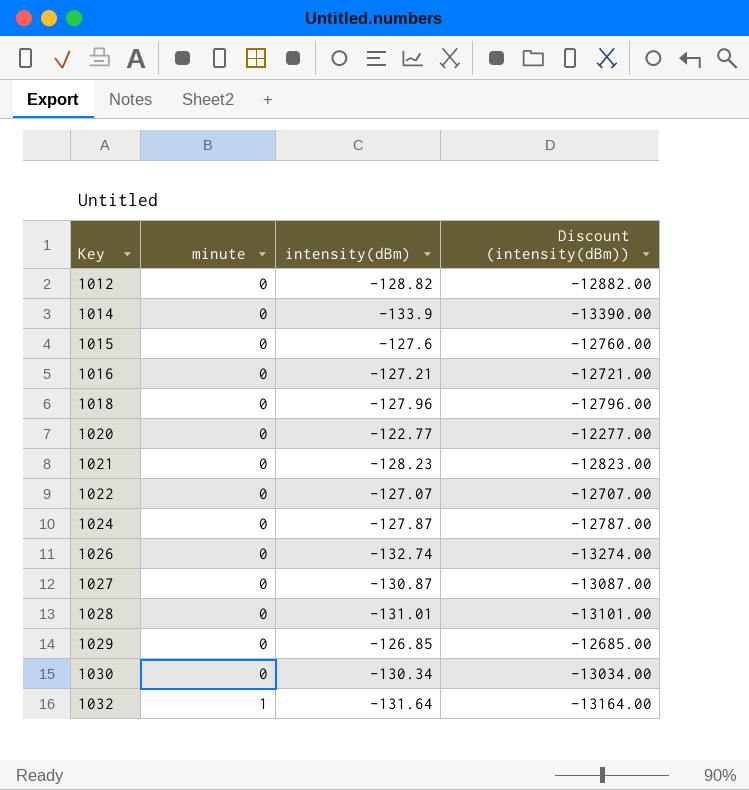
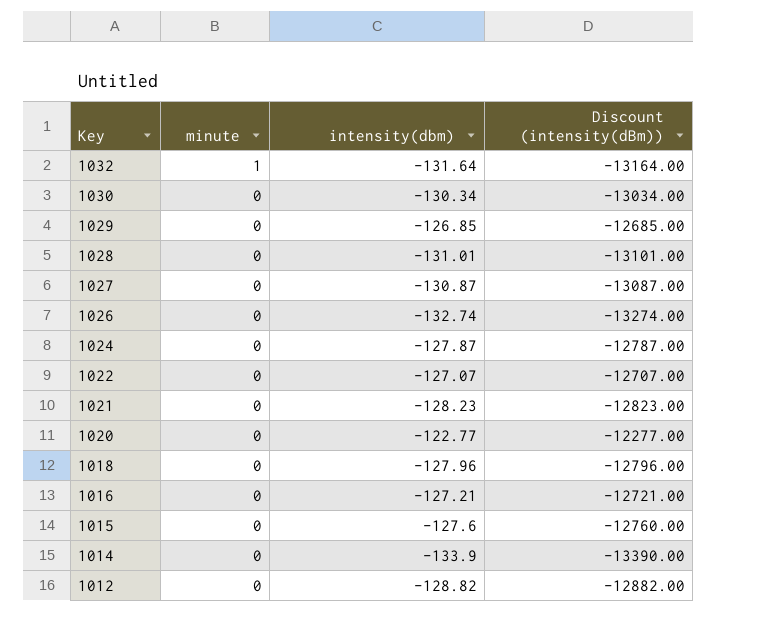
row order: Key ascending -> Key descending
column name: intensity(dBm) -> intensity(dbm)

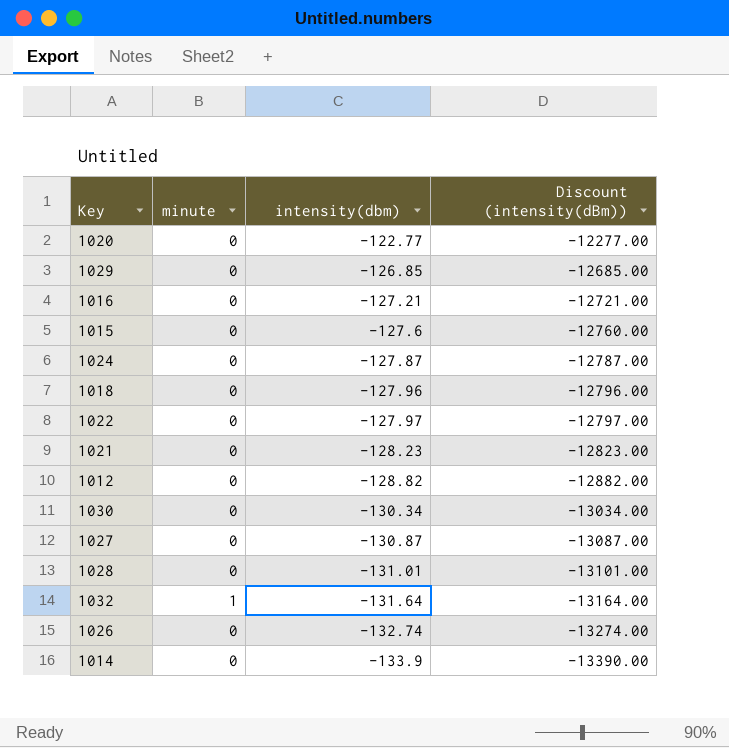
row order: Key descending -> intensity(dbm) descending
1022 | intensity(dbm): -127.07 -> -127.97
1022 | Discount (intensity(dBm)): -12707.00 -> -12797.00

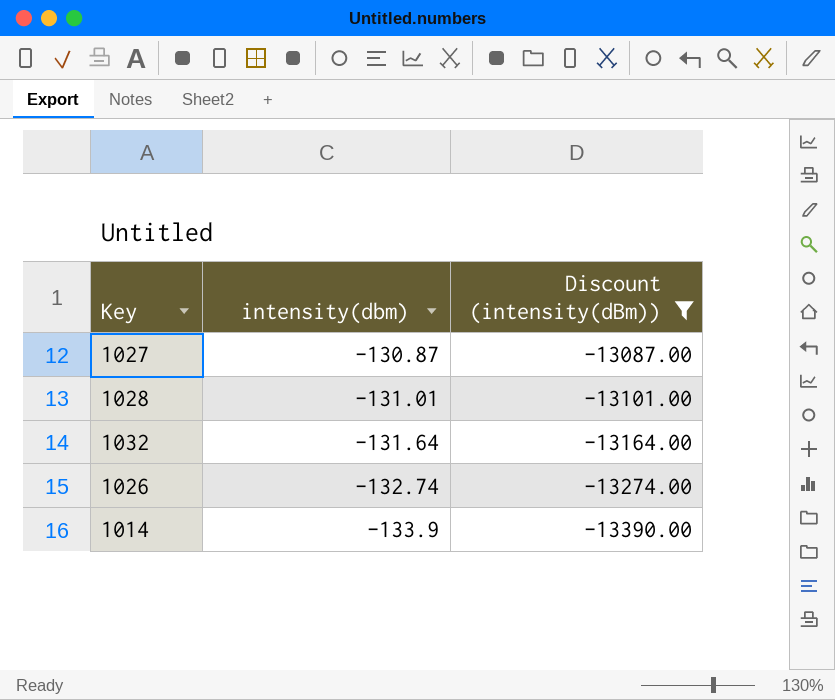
filter: none -> Discount (intensity(dBm)) <= -13087.00
column minute | position: 2 -> none

